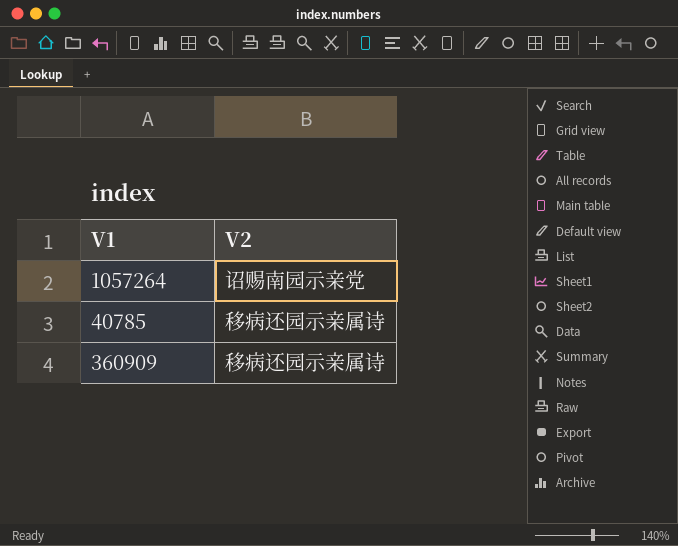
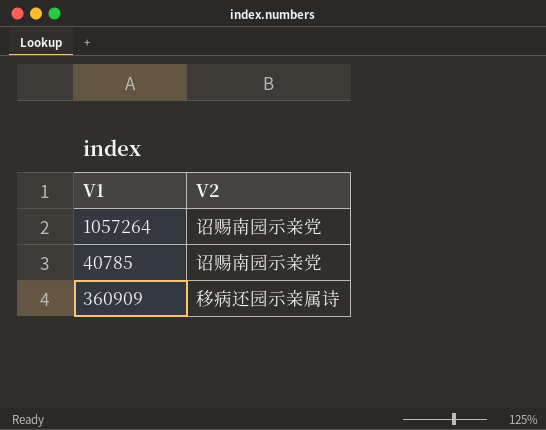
40785 | V2: 移病还园示亲属诗 -> 诏赐南园示亲党

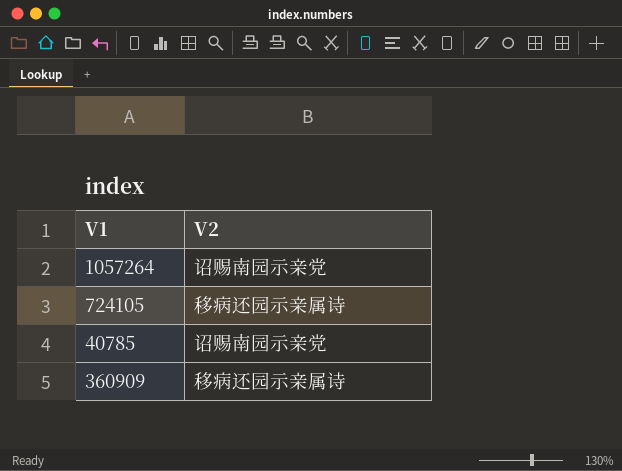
row 724105: none -> 移病还园示亲属诗

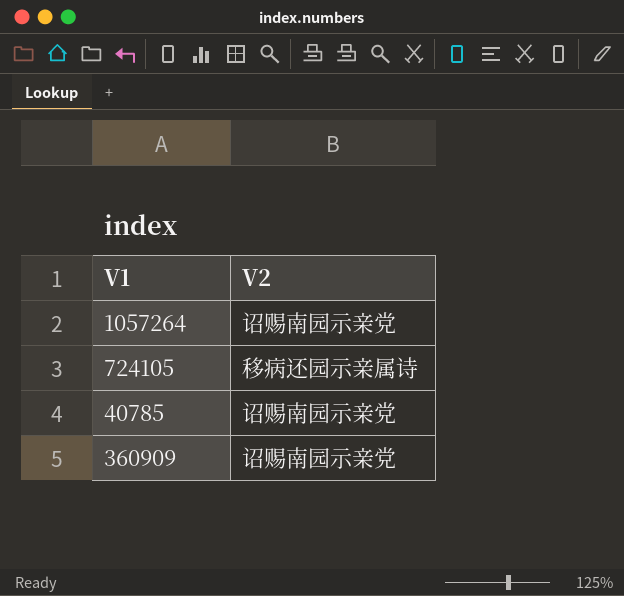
360909 | V2: 移病还园示亲属诗 -> 诏赐南园示亲党

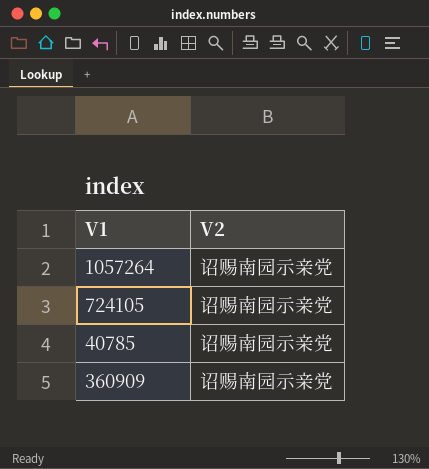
724105 | V2: 移病还园示亲属诗 -> 诏赐南园示亲党

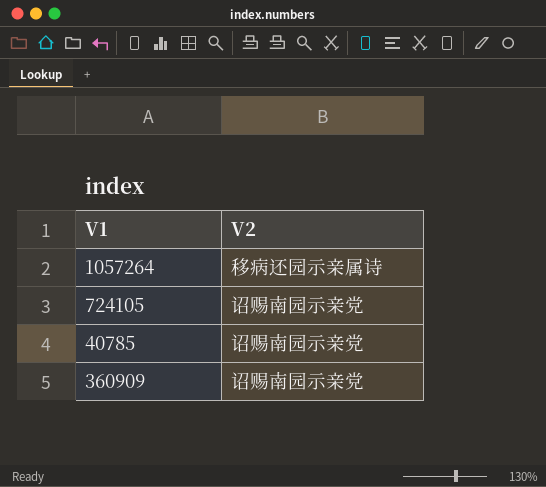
1057264 | V2: 诏赐南园示亲党 -> 移病还园示亲属诗

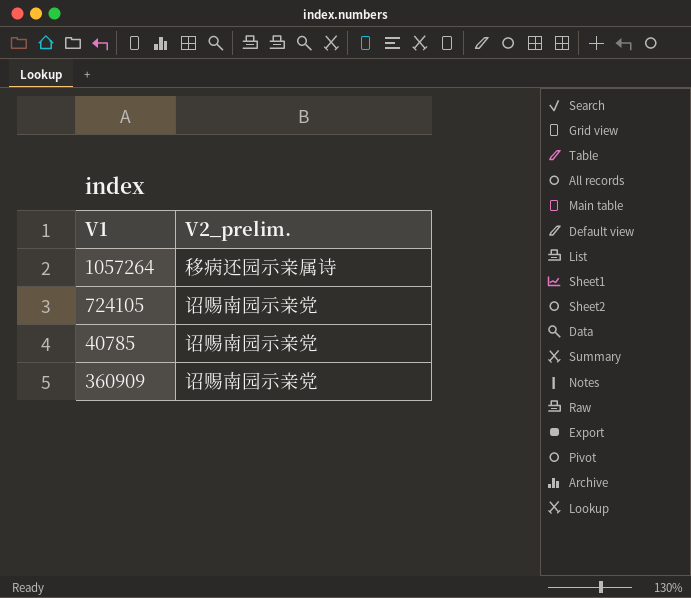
column name: V2 -> V2_prelim.

